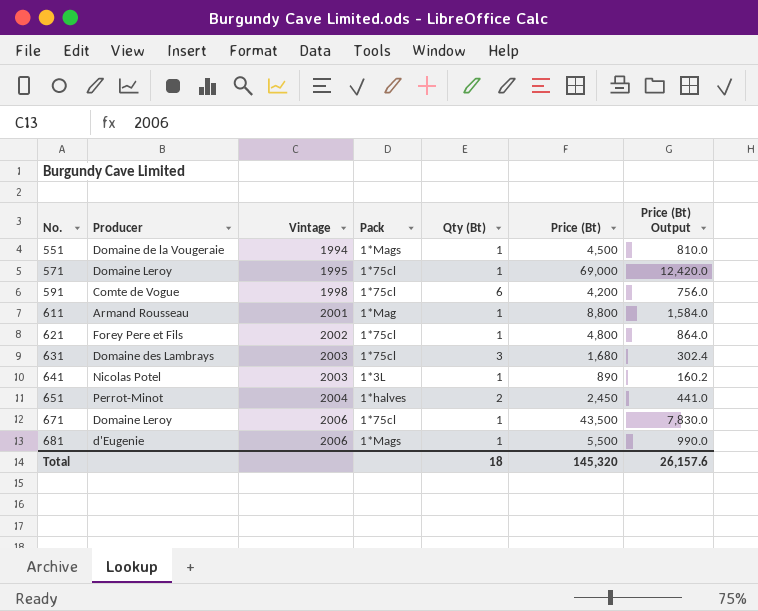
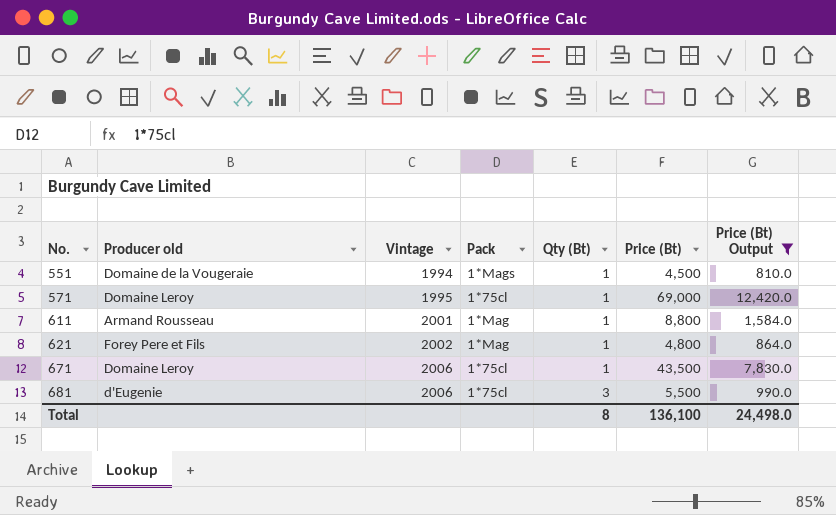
filter: none -> Price (Bt) Output >= 810.0
column name: Producer -> Producer old
621 | Pack: 1*75cl -> 1*Mag
681 | Pack: 1*Mags -> 1*75cl
681 | Qty (Bt): 1 -> 3
Total | Qty (Bt): 18 -> 8
Total | Price (Bt): 145,320 -> 136,100
Total | Price (Bt) Output: 26,157.6 -> 24,498.0

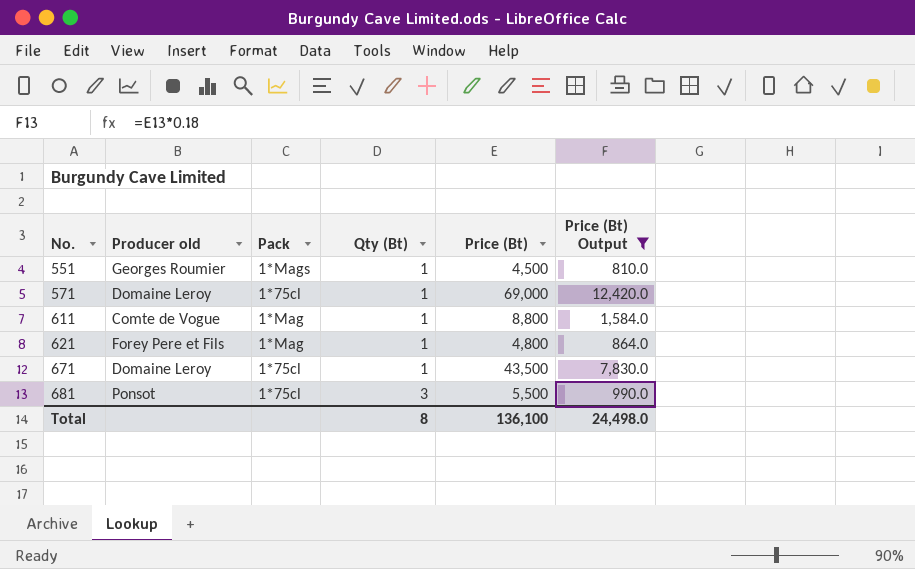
column Vintage | position: 3 -> none
551 | Producer old: Domaine de la Vougeraie -> Georges Roumier
611 | Producer old: Armand Rousseau -> Comte de Vogue
681 | Producer old: d'Eugenie -> Ponsot

